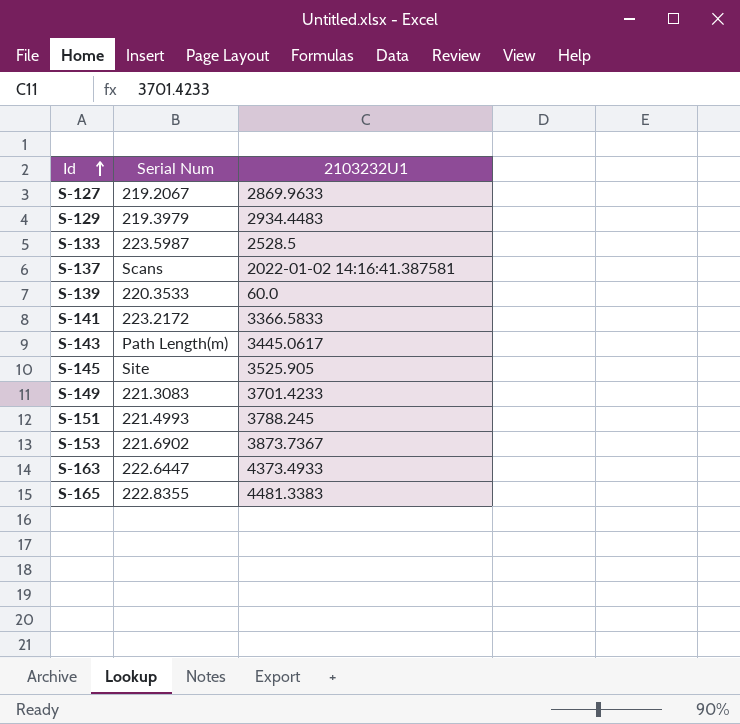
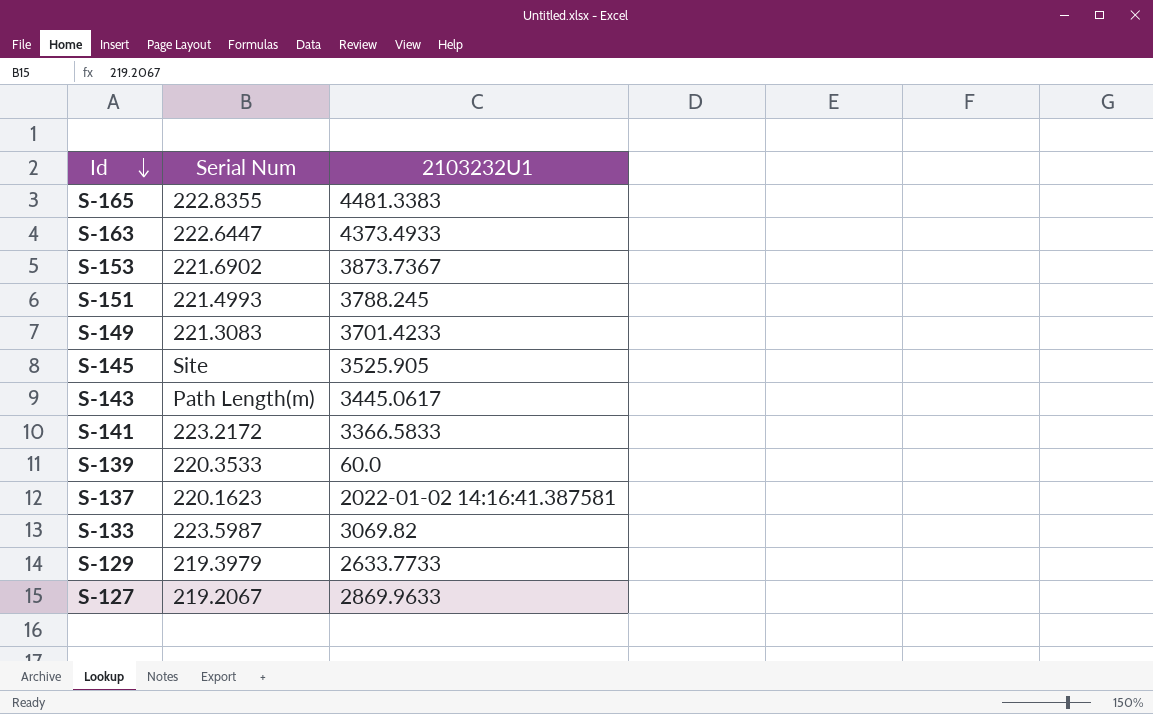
row order: Id ascending -> Id descending
S-137 | Serial Num: Scans -> 220.1623
S-133 | 2103232U1: 2528.5 -> 3069.82
S-129 | 2103232U1: 2934.4483 -> 2633.7733

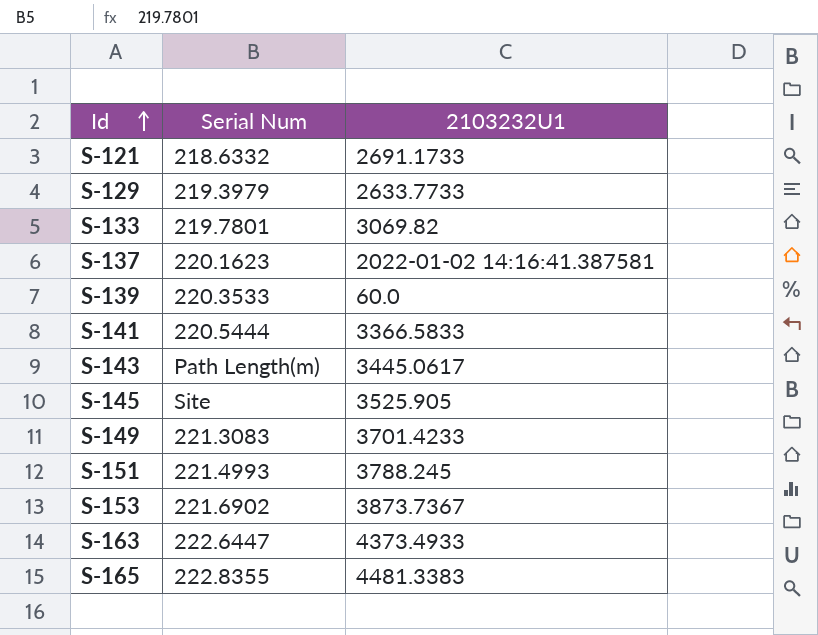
row order: Id descending -> Id ascending
row S-127: 219.2067 | 2869.9633 -> none
row S-121: none -> 218.6332 | 2691.1733
S-133 | Serial Num: 223.5987 -> 219.7801
S-141 | Serial Num: 223.2172 -> 220.5444

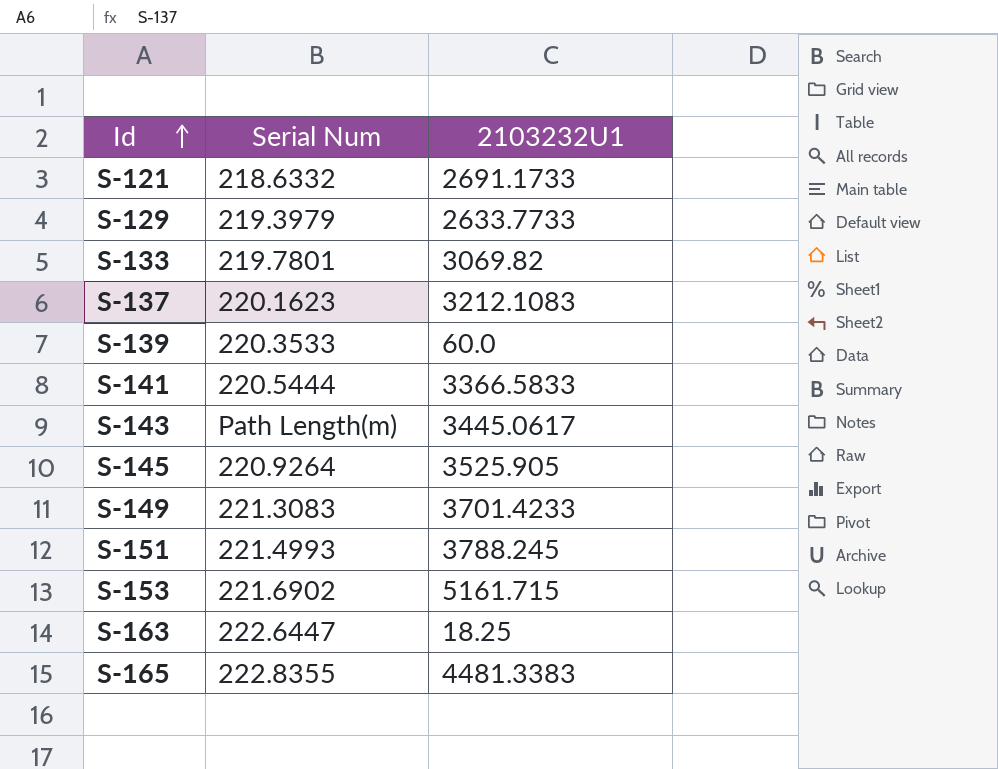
S-137 | 2103232U1: 2022-01-02 14:16:41.387581 -> 3212.1083
S-145 | Serial Num: Site -> 220.9264
S-153 | 2103232U1: 3873.7367 -> 5161.715
S-163 | 2103232U1: 4373.4933 -> 18.25

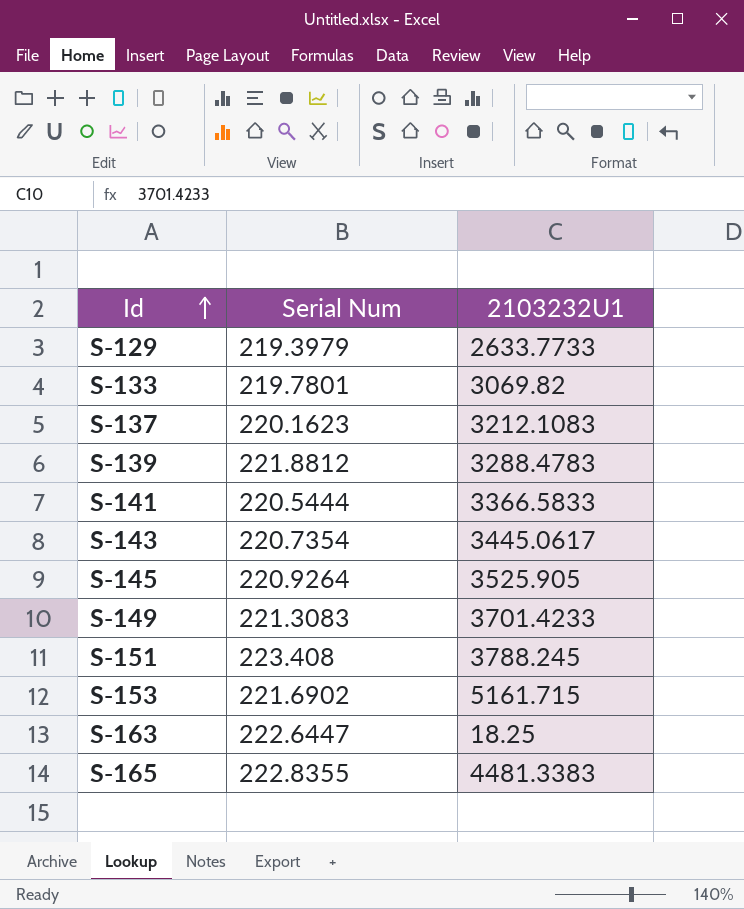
row S-121: 218.6332 | 2691.1733 -> none
S-139 | Serial Num: 220.3533 -> 221.8812
S-139 | 2103232U1: 60.0 -> 3288.4783
S-143 | Serial Num: Path Length(m) -> 220.7354
S-151 | Serial Num: 221.4993 -> 223.408

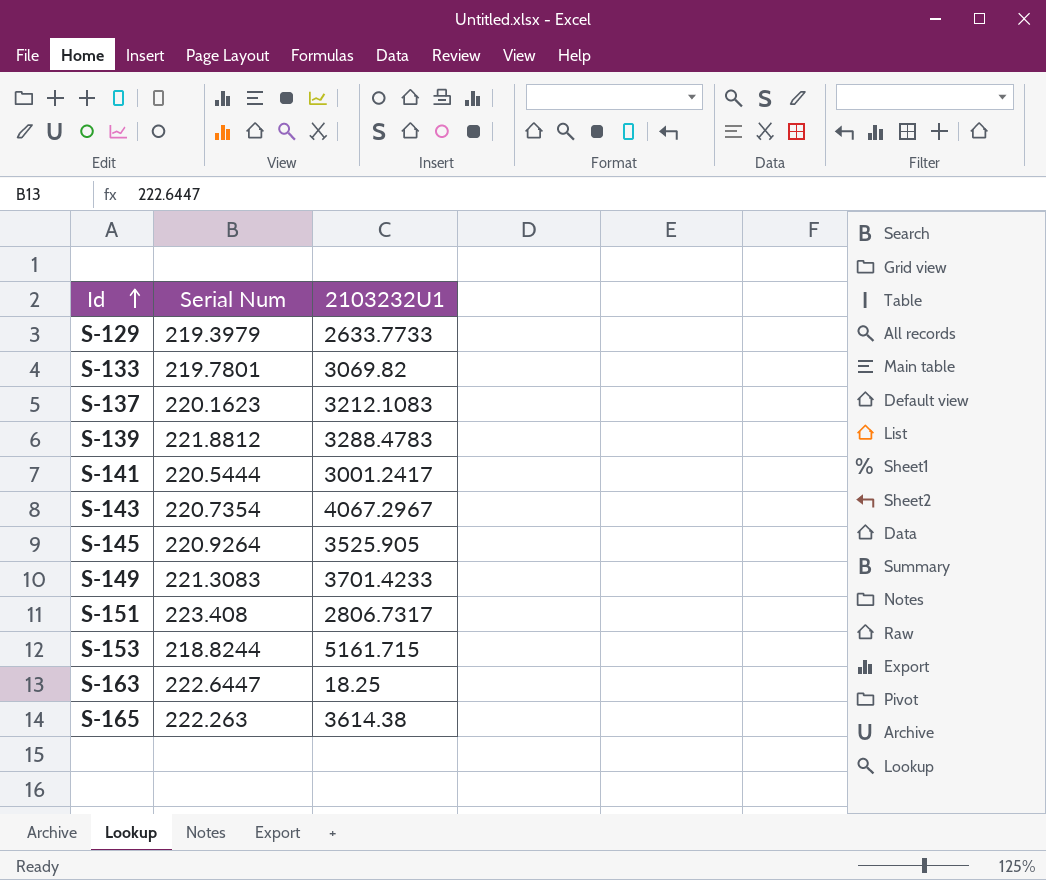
S-141 | 2103232U1: 3366.5833 -> 3001.2417
S-143 | 2103232U1: 3445.0617 -> 4067.2967
S-151 | 2103232U1: 3788.245 -> 2806.7317
S-153 | Serial Num: 221.6902 -> 218.8244
S-165 | Serial Num: 222.8355 -> 222.263
S-165 | 2103232U1: 4481.3383 -> 3614.38

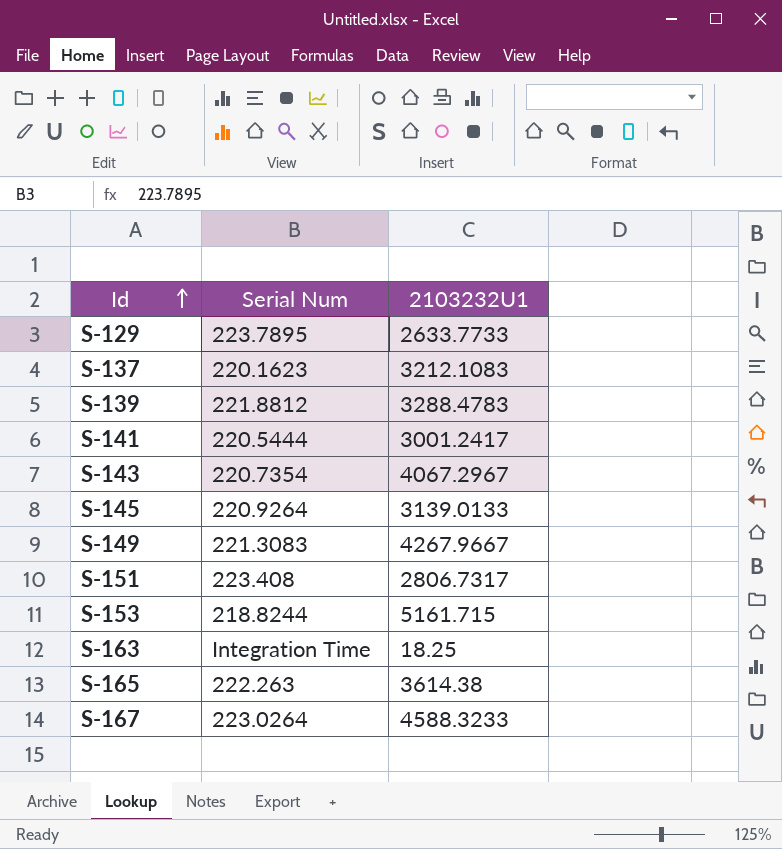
row S-133: 219.7801 | 3069.82 -> none
S-129 | Serial Num: 219.3979 -> 223.7895
S-145 | 2103232U1: 3525.905 -> 3139.0133
S-149 | 2103232U1: 3701.4233 -> 4267.9667
S-163 | Serial Num: 222.6447 -> Integration Time
row S-167: none -> 223.0264 | 4588.3233

